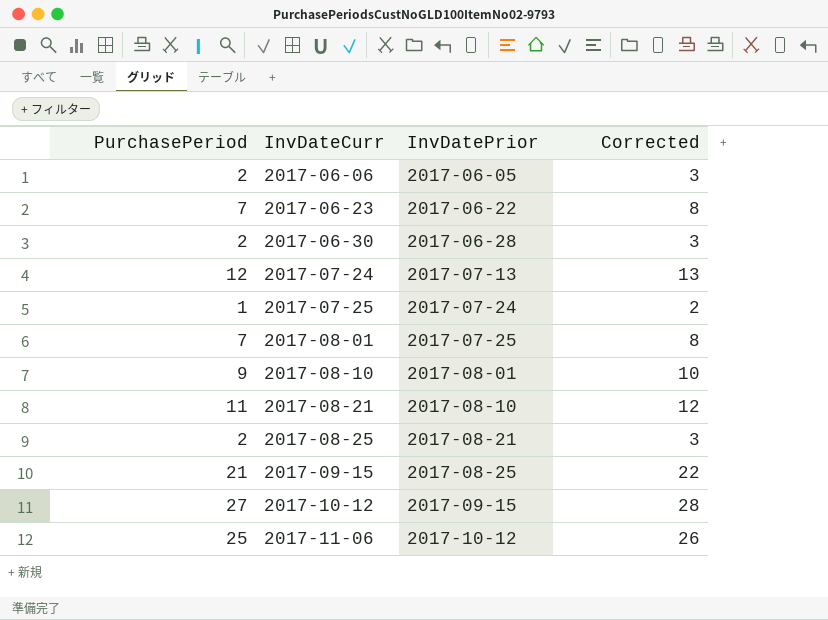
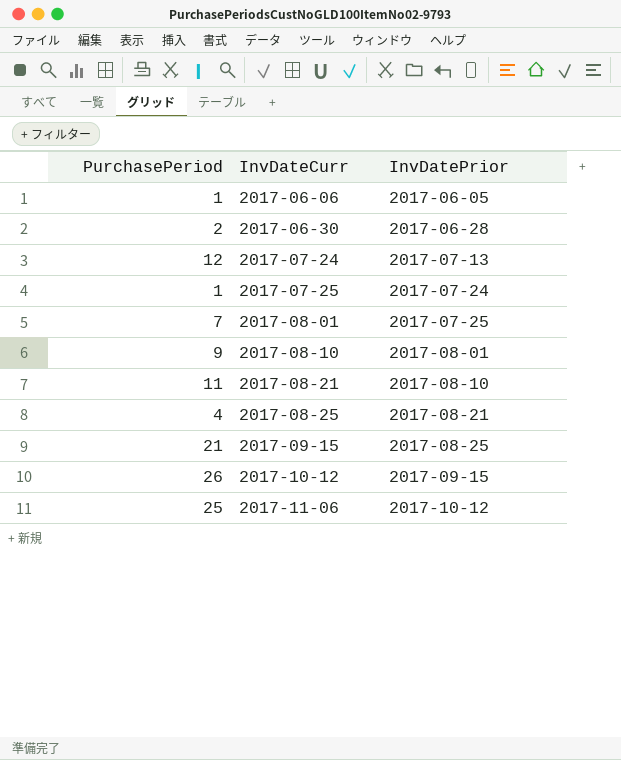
column Corrected | formula: [PurchasePeriod] + 1 -> none
row 2017-06-23: 7 | 2017-06-22 | 8 -> none
2017-06-06 | PurchasePeriod: 2 -> 1
2017-08-25 | PurchasePeriod: 2 -> 4
2017-10-12 | PurchasePeriod: 27 -> 26

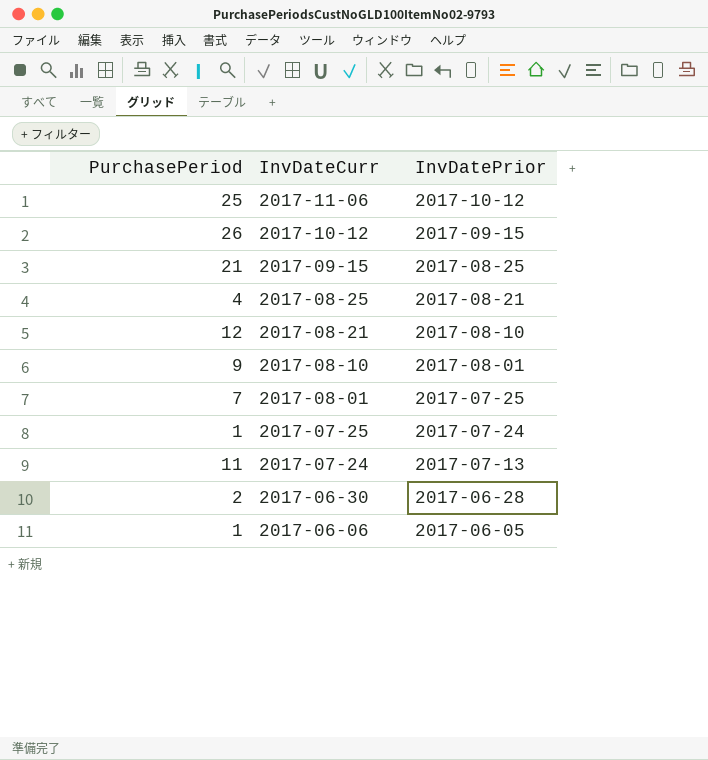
row order: InvDateCurr ascending -> InvDateCurr descending
2017-08-21 | PurchasePeriod: 11 -> 12
2017-07-24 | PurchasePeriod: 12 -> 11

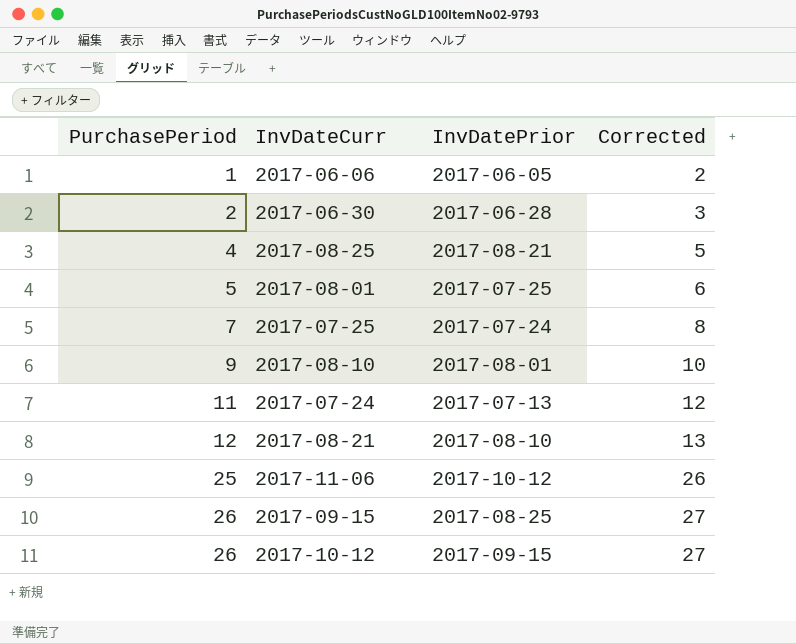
row order: InvDateCurr descending -> PurchasePeriod ascending
column Corrected | formula: none -> [PurchasePeriod] + 1
2017-08-01 | PurchasePeriod: 7 -> 5
2017-07-25 | PurchasePeriod: 1 -> 7
2017-09-15 | PurchasePeriod: 21 -> 26

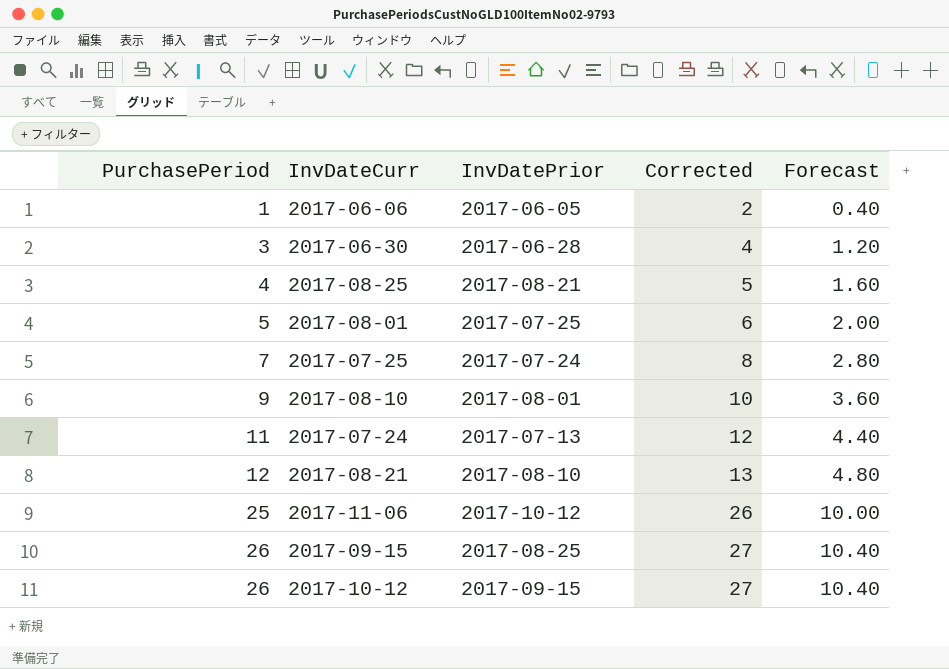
column Forecast | formula: none -> [PurchasePeriod] * 0.4
2017-06-30 | PurchasePeriod: 2 -> 3
2017-06-30 | Corrected: 3 -> 4

